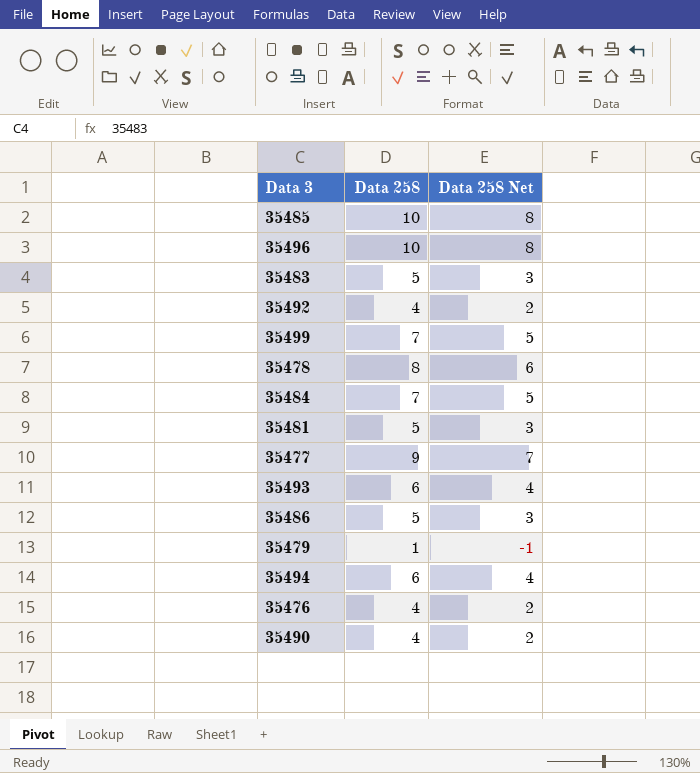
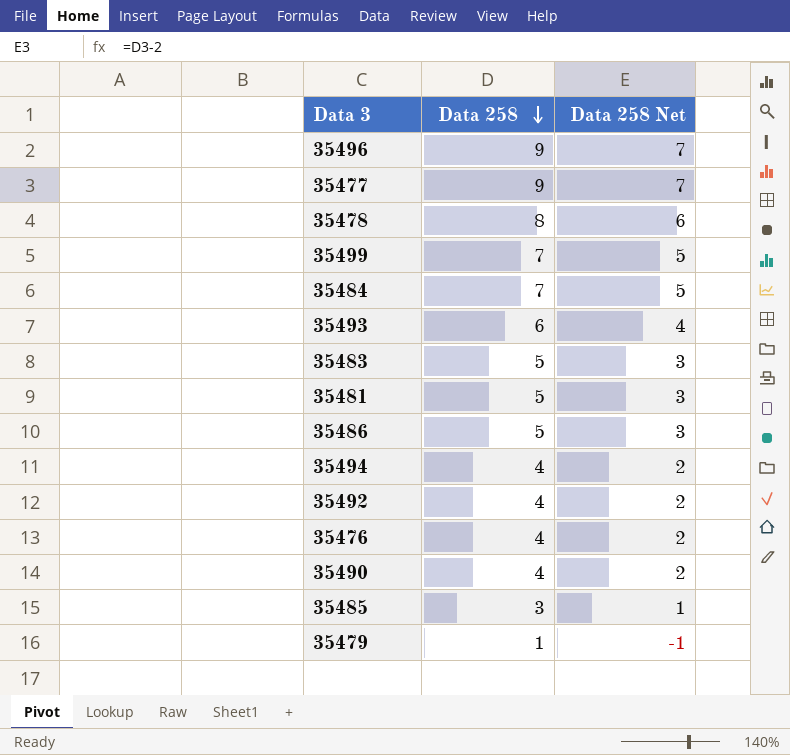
row order: none -> Data 258 descending
35496 | Data 258: 10 -> 9
35496 | Data 258 Net: 8 -> 7
35494 | Data 258: 6 -> 4
35494 | Data 258 Net: 4 -> 2
35485 | Data 258: 10 -> 3
35485 | Data 258 Net: 8 -> 1

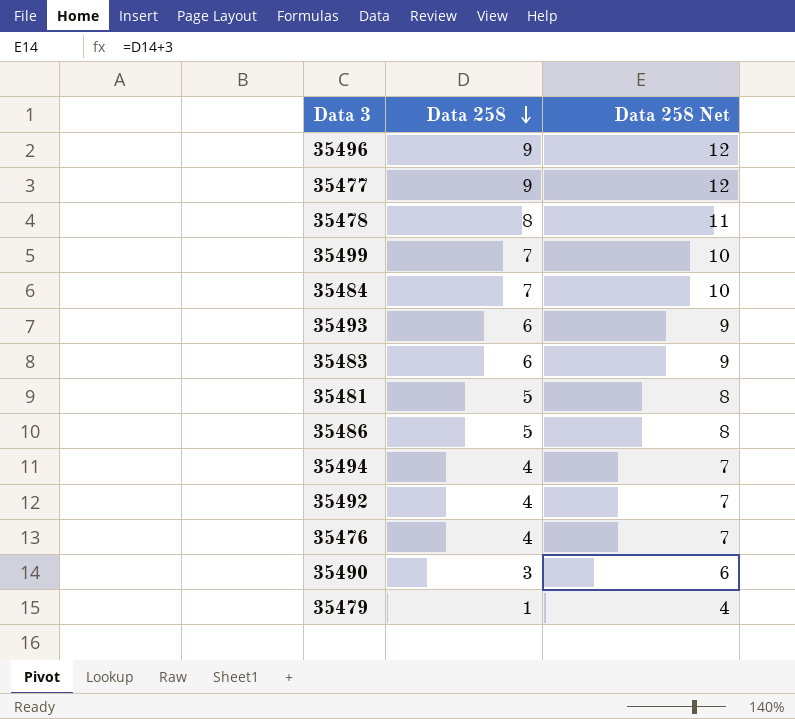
column Data 258 Net | formula: [Data 258] - 2 -> [Data 258] + 3
row 35485: 3 | 1 -> none
35483 | Data 258: 5 -> 6
35490 | Data 258: 4 -> 3

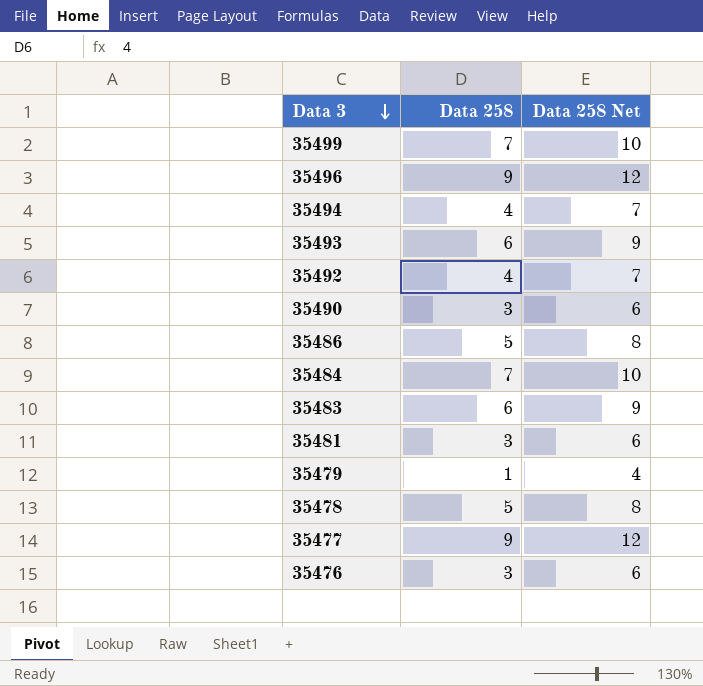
row order: Data 258 descending -> Data 3 descending
35481 | Data 258: 5 -> 3
35481 | Data 258 Net: 8 -> 6
35478 | Data 258: 8 -> 5
35478 | Data 258 Net: 11 -> 8
35476 | Data 258: 4 -> 3
35476 | Data 258 Net: 7 -> 6

